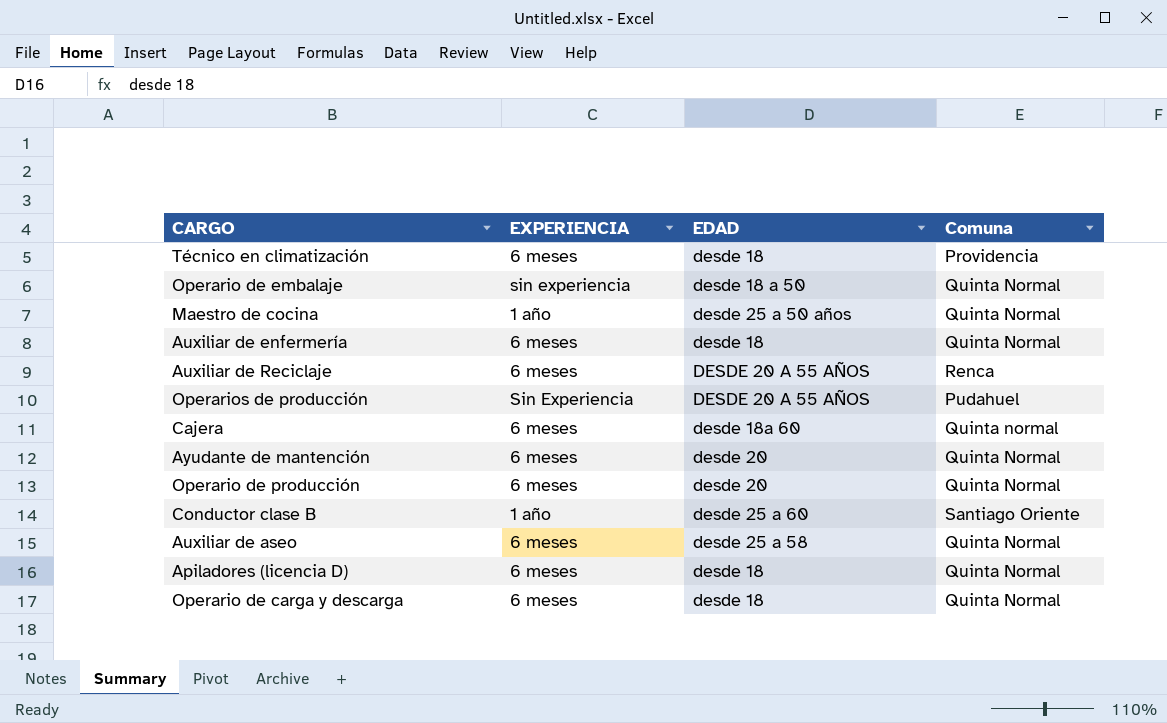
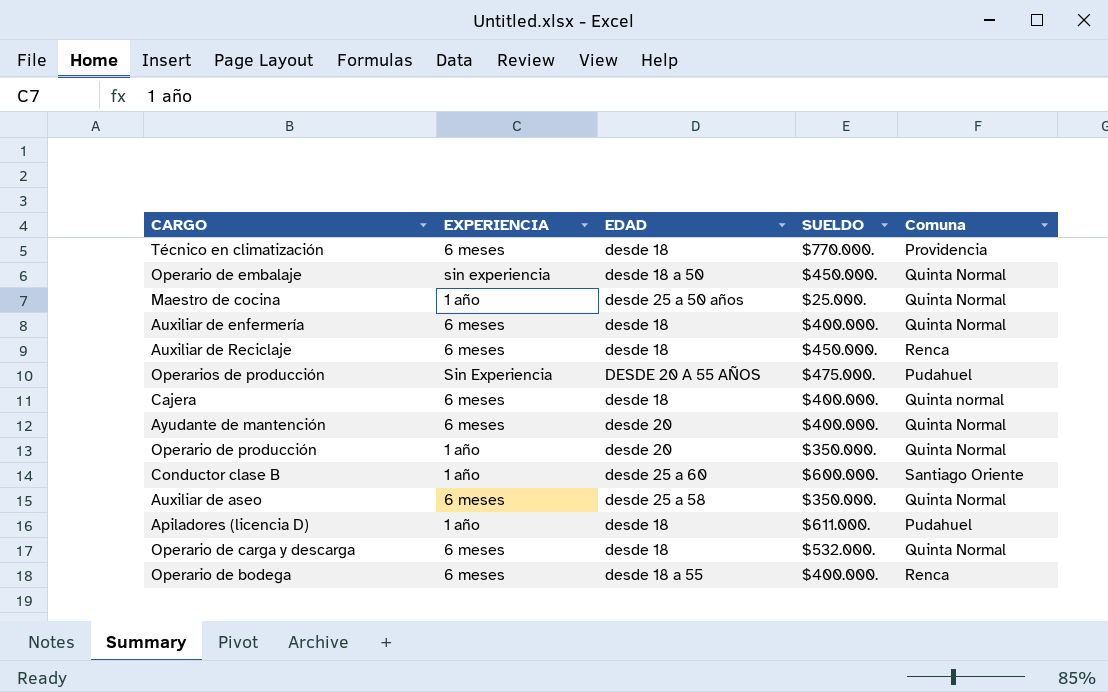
column SUELDO | position: none -> 4
Auxiliar de Reciclaje | EDAD: DESDE 20 A 55 AÑOS -> desde 18
Cajera | EDAD: desde 18a 60 -> desde 18
Operario de producción | EXPERIENCIA: 6 meses -> 1 año
Apiladores (licencia D) | EXPERIENCIA: 6 meses -> 1 año
Apiladores (licencia D) | Comuna: Quinta Normal -> Pudahuel
row Operario de bodega: none -> 6 meses | desde 18 a 55 | $400.000. | Renca

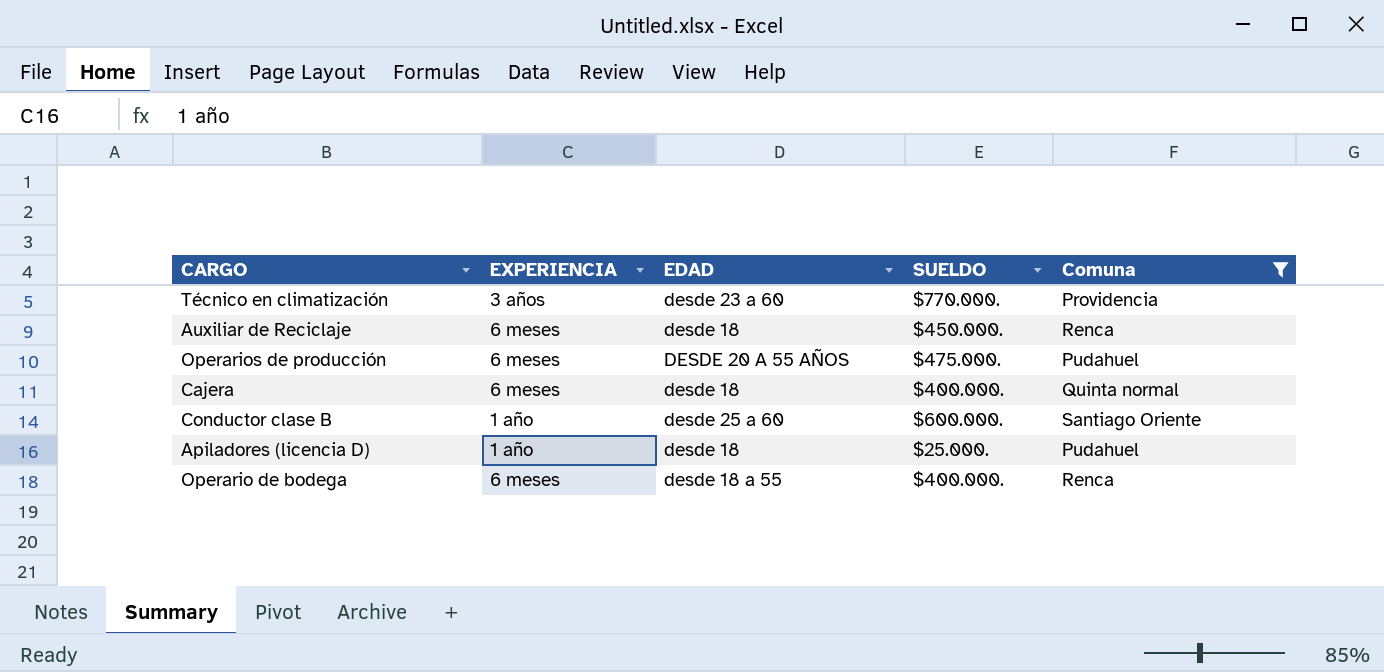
filter: none -> Comuna != Quinta Normal
Técnico en climatización | EXPERIENCIA: 6 meses -> 3 años
Técnico en climatización | EDAD: desde 18 -> desde 23 a 60
Operarios de producción | EXPERIENCIA: Sin Experiencia -> 6 meses
Apiladores (licencia D) | SUELDO: $611.000. -> $25.000.

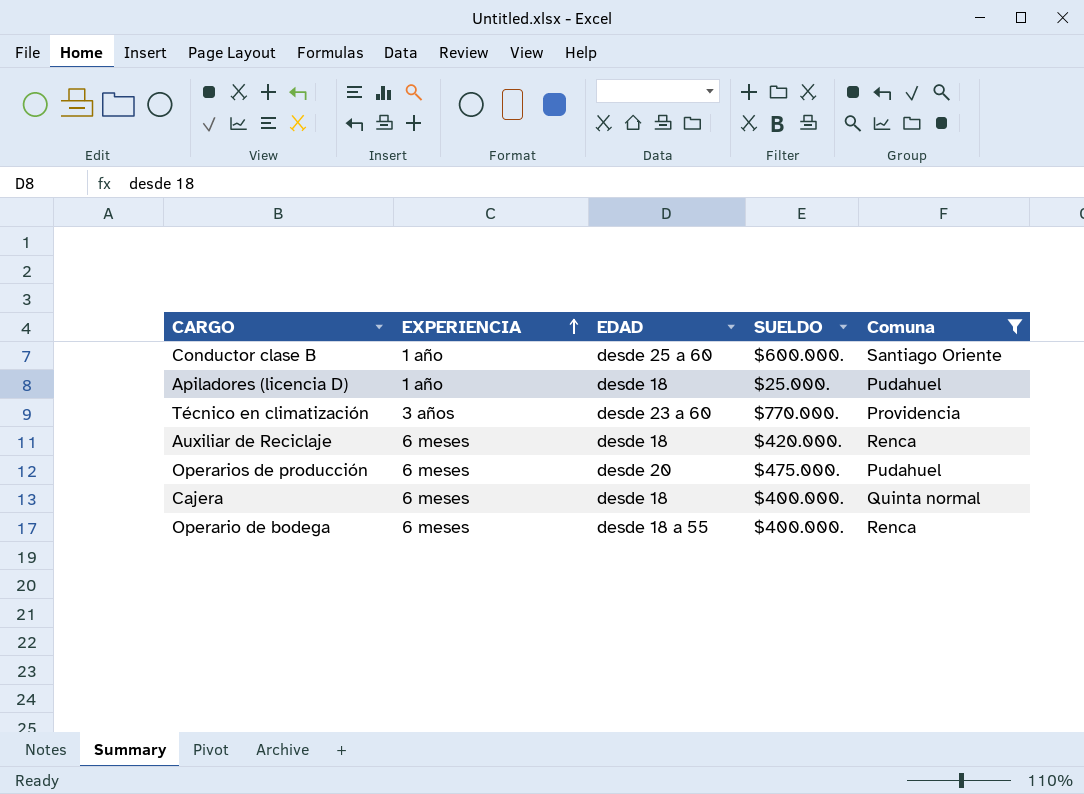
row order: none -> EXPERIENCIA ascending
Auxiliar de Reciclaje | SUELDO: $450.000. -> $420.000.
Operarios de producción | EDAD: DESDE 20 A 55 AÑOS -> desde 20

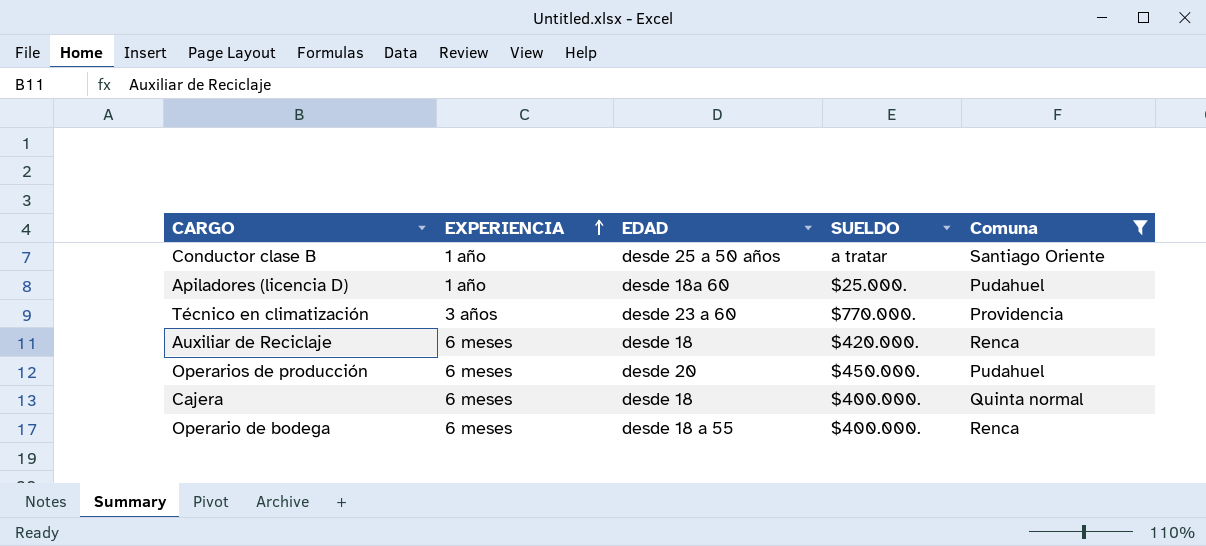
Conductor clase B | EDAD: desde 25 a 60 -> desde 25 a 50 años
Conductor clase B | SUELDO: $600.000. -> a tratar
Apiladores (licencia D) | EDAD: desde 18 -> desde 18a 60
Operarios de producción | SUELDO: $475.000. -> $450.000.

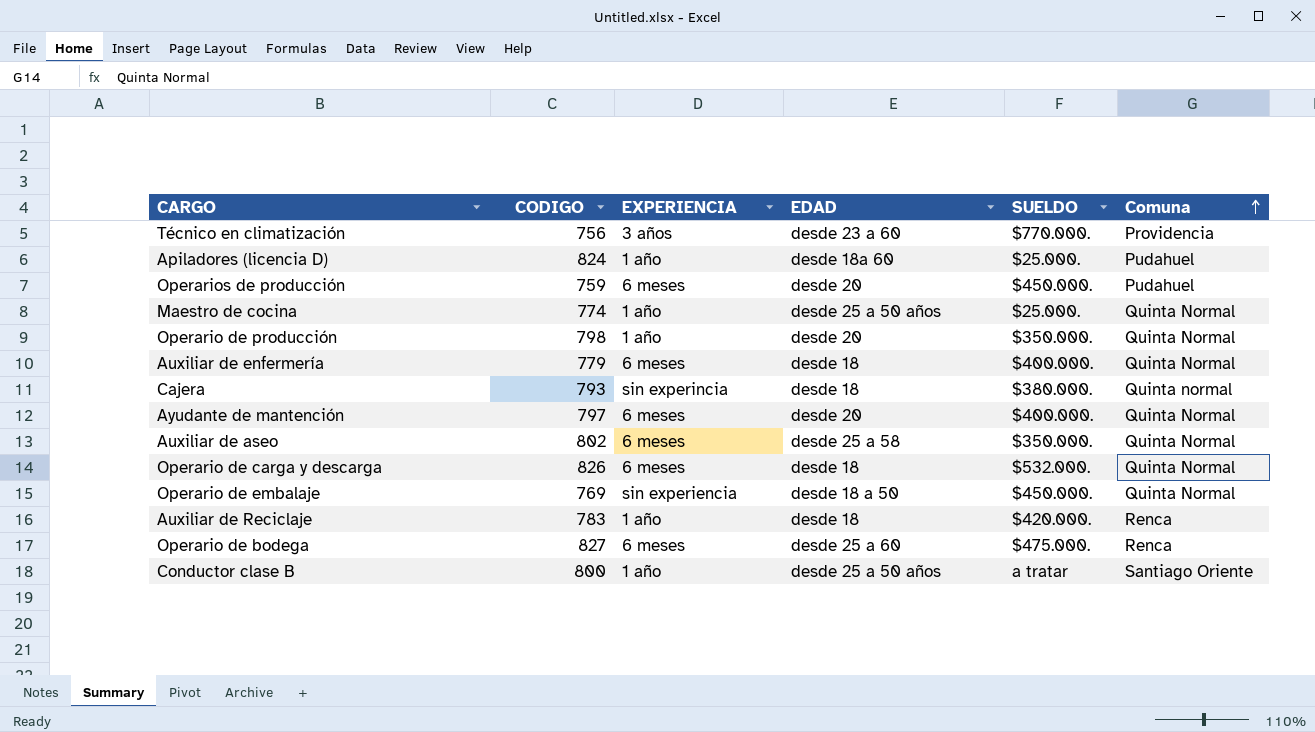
filter: Comuna != Quinta Normal -> none
row order: EXPERIENCIA ascending -> Comuna ascending
column CODIGO | position: none -> 2
Cajera | EXPERIENCIA: 6 meses -> sin experincia
Cajera | SUELDO: $400.000. -> $380.000.
Auxiliar de Reciclaje | EXPERIENCIA: 6 meses -> 1 año
Operario de bodega | EDAD: desde 18 a 55 -> desde 25 a 60
Operario de bodega | SUELDO: $400.000. -> $475.000.

